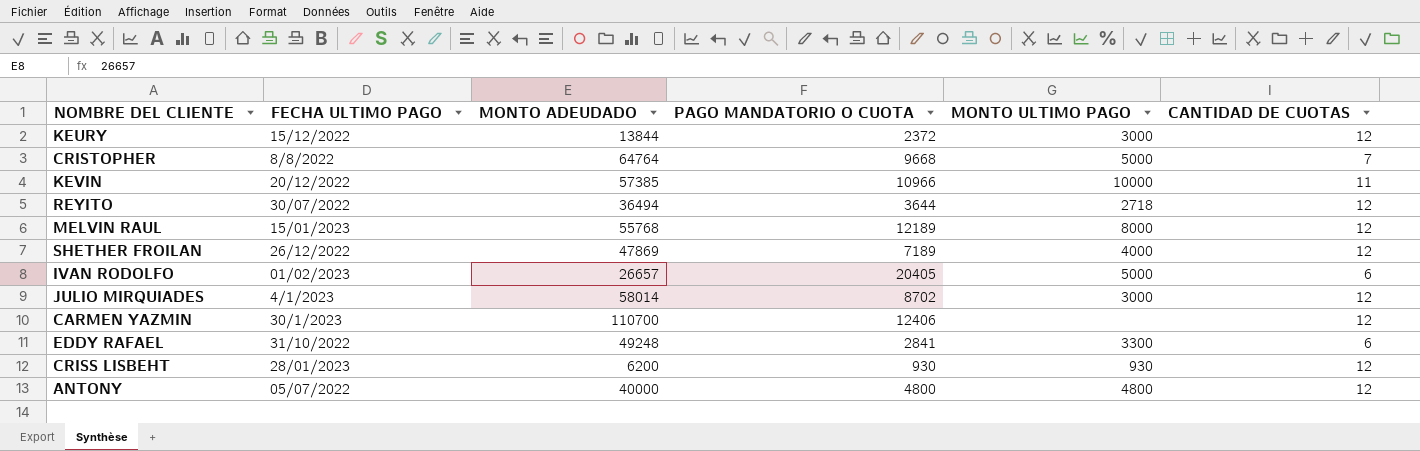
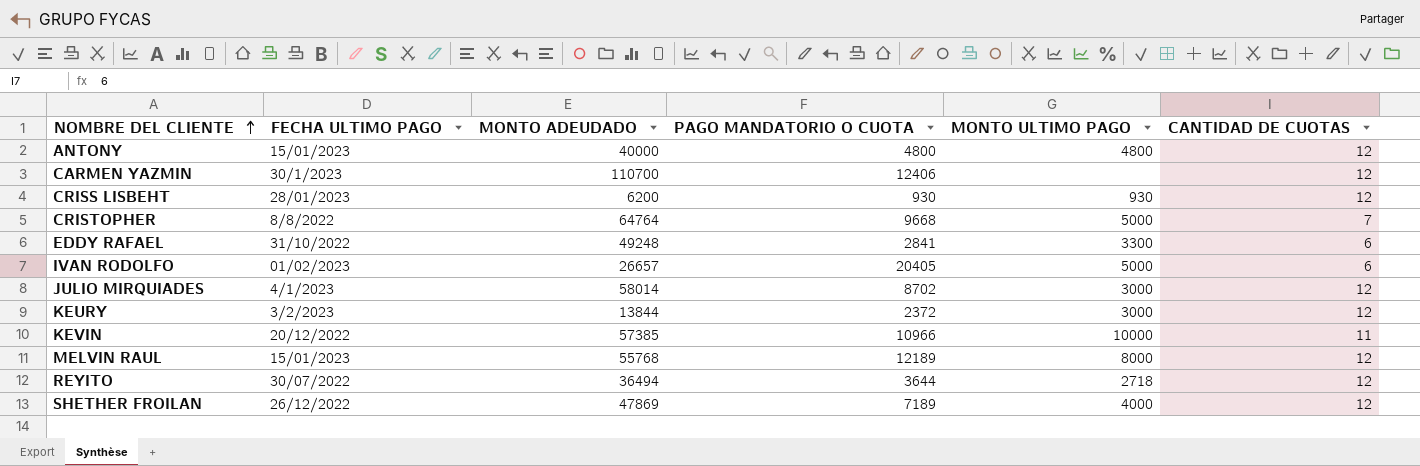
row order: none -> NOMBRE DEL CLIENTE ascending
ANTONY | FECHA ULTIMO PAGO: 05/07/2022 -> 15/01/2023
KEURY | FECHA ULTIMO PAGO: 15/12/2022 -> 3/2/2023

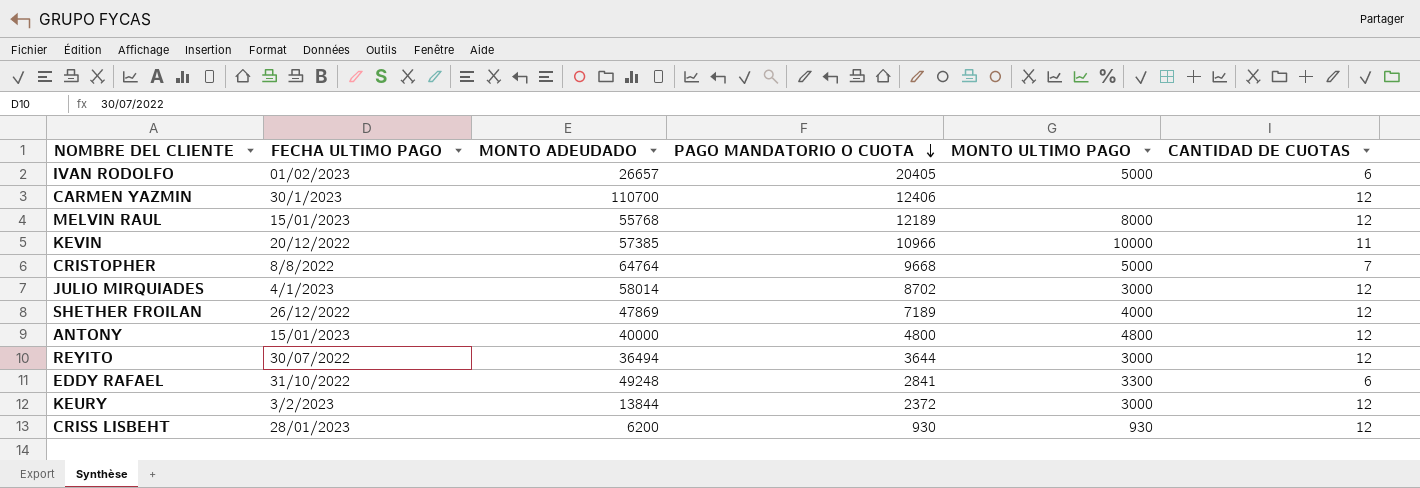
row order: NOMBRE DEL CLIENTE ascending -> PAGO MANDATORIO O CUOTA descending
REYITO | MONTO ULTIMO PAGO: 2718 -> 3000

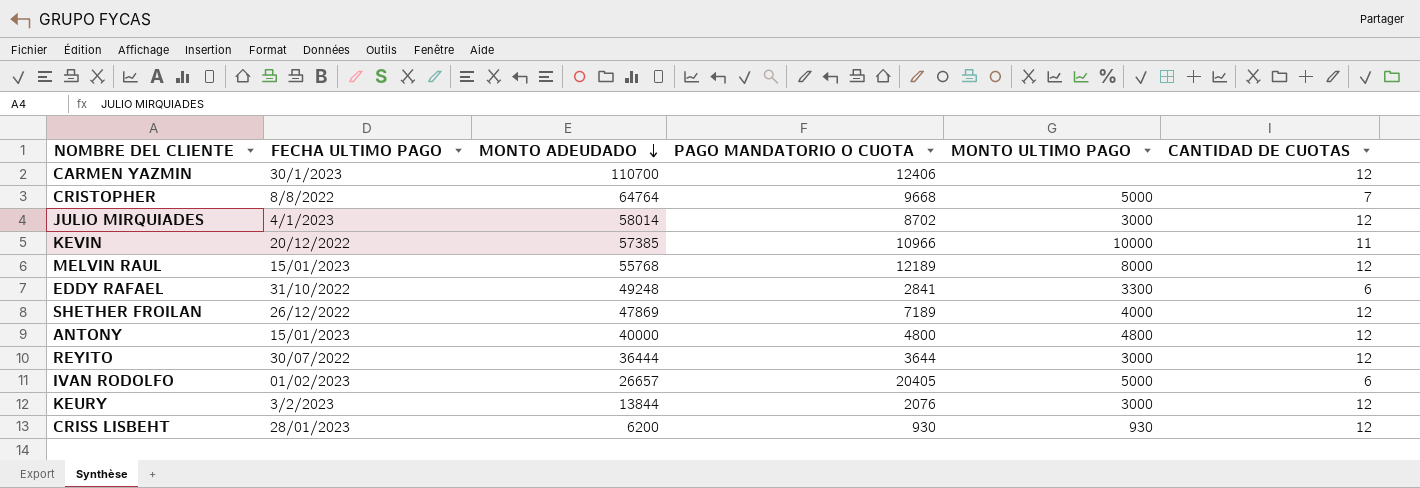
row order: PAGO MANDATORIO O CUOTA descending -> MONTO ADEUDADO descending
REYITO | MONTO ADEUDADO: 36494 -> 36444
KEURY | PAGO MANDATORIO O CUOTA: 2372 -> 2076

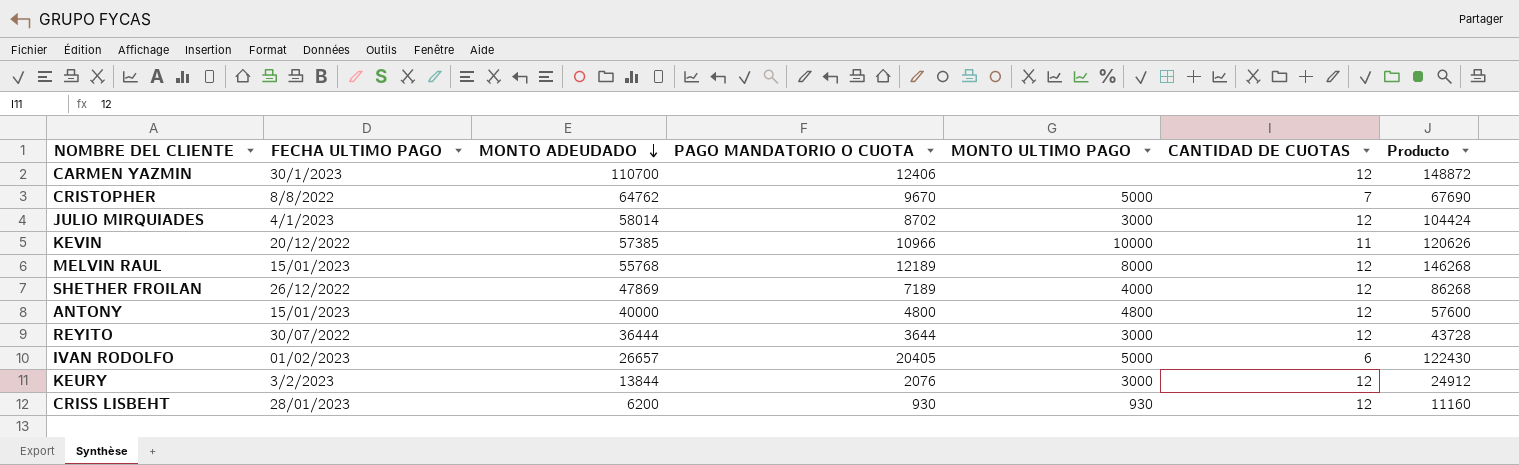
column Producto | formula: none -> [PAGO MANDATORIO O CUOTA] * [CANTIDAD DE CUOTAS]
row EDDY RAFAEL: 31/10/2022 | 49248 | 2841 | 3300 | 6 -> none
CRISTOPHER | MONTO ADEUDADO: 64764 -> 64762
CRISTOPHER | PAGO MANDATORIO O CUOTA: 9668 -> 9670

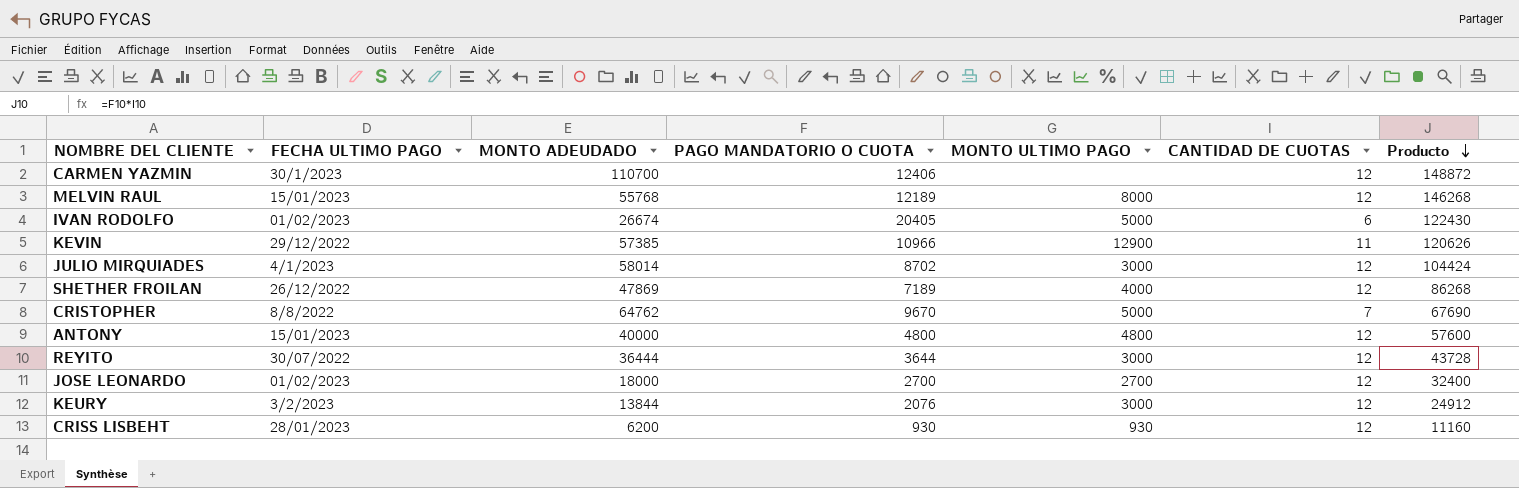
row order: MONTO ADEUDADO descending -> Producto descending
IVAN RODOLFO | MONTO ADEUDADO: 26657 -> 26674
KEVIN | FECHA ULTIMO PAGO: 20/12/2022 -> 29/12/2022
KEVIN | MONTO ULTIMO PAGO: 10000 -> 12900
row JOSE LEONARDO: none -> 01/02/2023 | 18000 | 2700 | 2700 | 12 | 32400

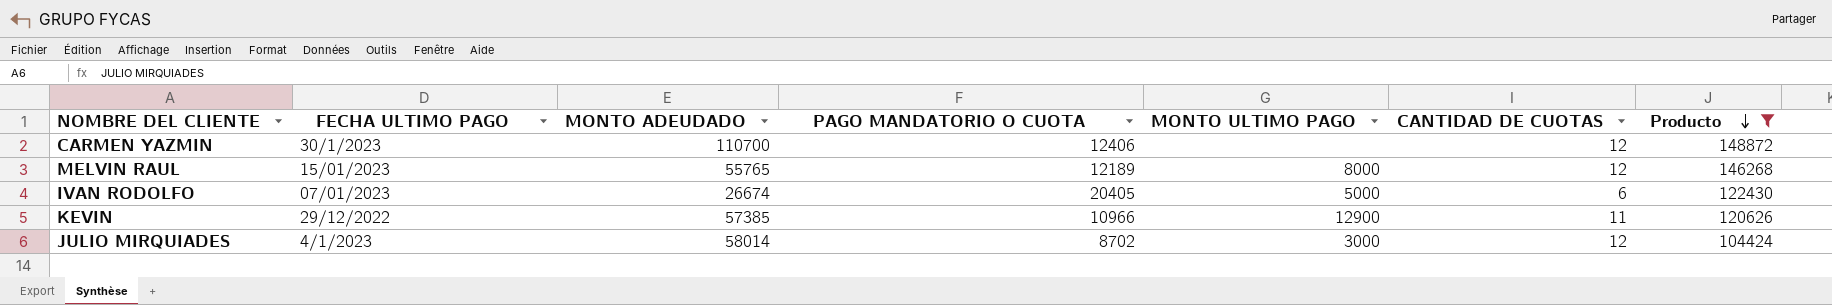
filter: none -> Producto >= 104424
MELVIN RAUL | MONTO ADEUDADO: 55768 -> 55765
IVAN RODOLFO | FECHA ULTIMO PAGO: 01/02/2023 -> 07/01/2023

